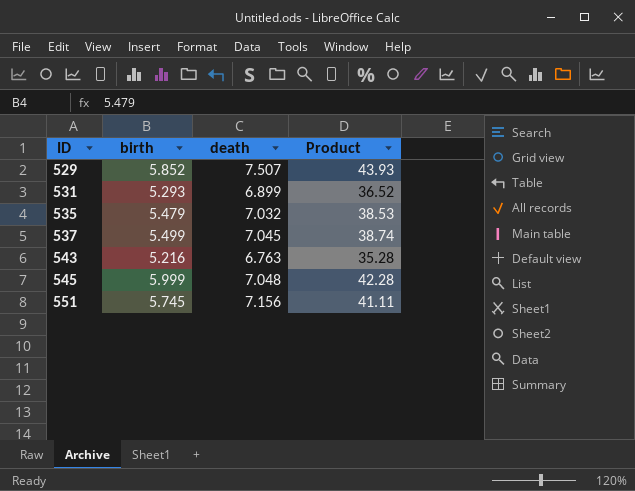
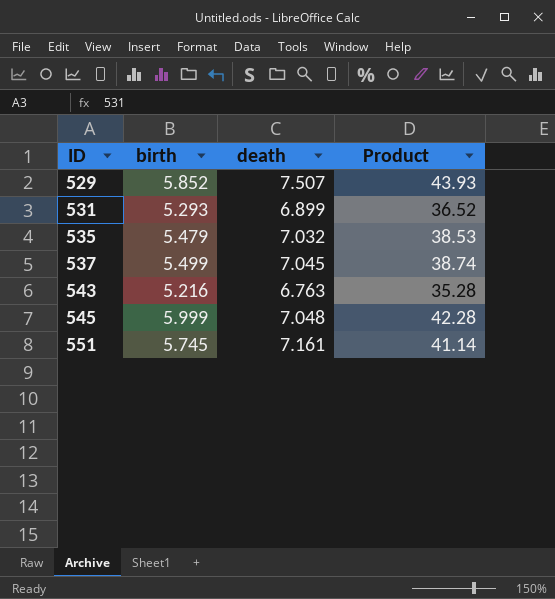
551 | death: 7.156 -> 7.161
551 | Product: 41.11 -> 41.14

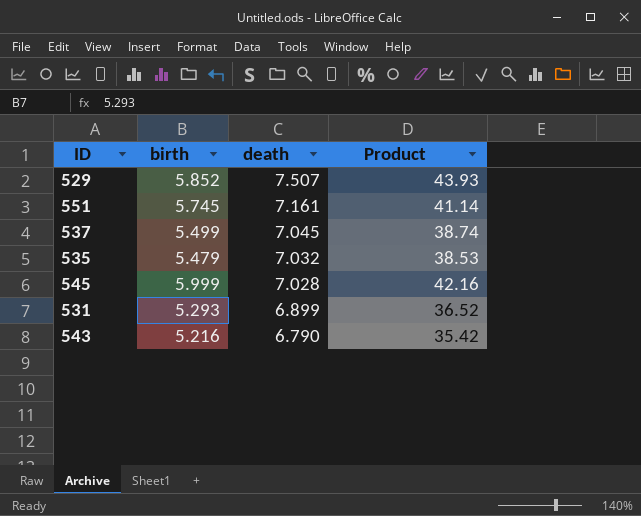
row order: ID ascending -> death descending
545 | death: 7.048 -> 7.028
545 | Product: 42.28 -> 42.16
543 | death: 6.763 -> 6.790
543 | Product: 35.28 -> 35.42

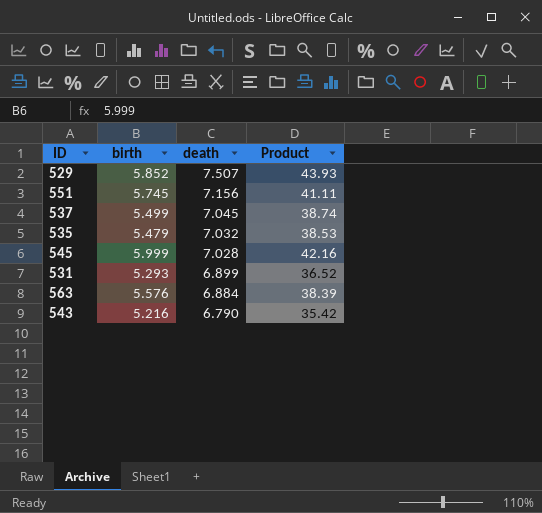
551 | death: 7.161 -> 7.156
551 | Product: 41.14 -> 41.11
row 563: none -> 5.576 | 6.884 | 38.39

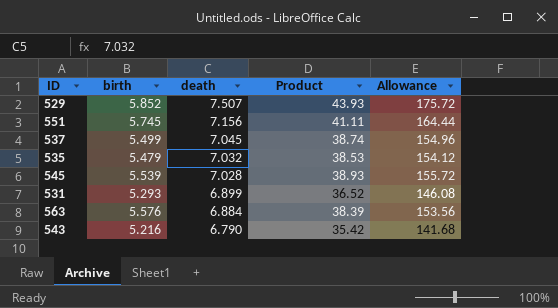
column Allowance | formula: none -> [Product] * 4
545 | birth: 5.999 -> 5.539
545 | Product: 42.16 -> 38.93

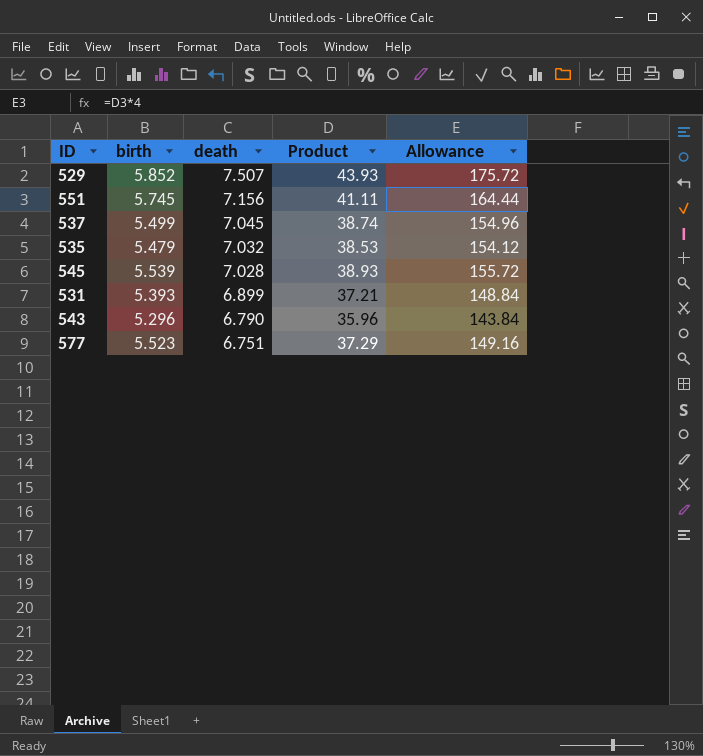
row 563: 5.576 | 6.884 | 38.39 | 153.56 -> none
531 | birth: 5.293 -> 5.393
531 | Product: 36.52 -> 37.21
531 | Allowance: 146.08 -> 148.84
543 | birth: 5.216 -> 5.296
543 | Product: 35.42 -> 35.96
543 | Allowance: 141.68 -> 143.84
row 577: none -> 5.523 | 6.751 | 37.29 | 149.16

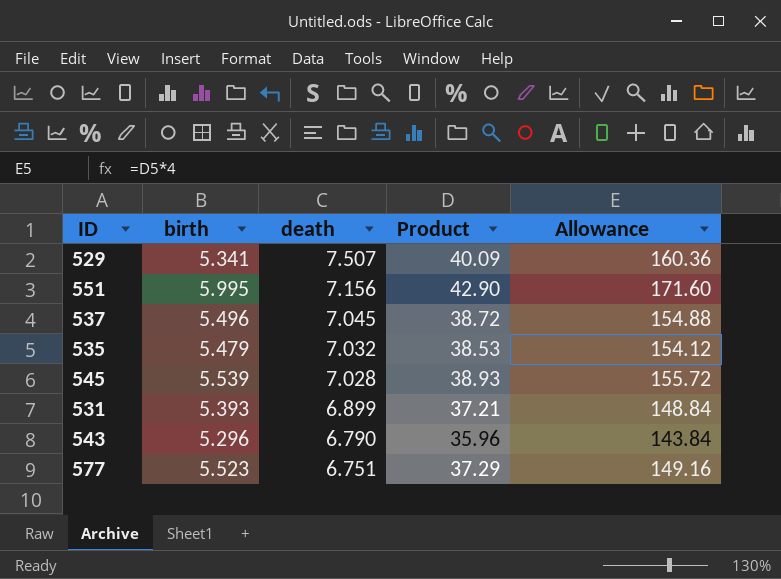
529 | birth: 5.852 -> 5.341
529 | Product: 43.93 -> 40.09
529 | Allowance: 175.72 -> 160.36
551 | birth: 5.745 -> 5.995
551 | Product: 41.11 -> 42.90
551 | Allowance: 164.44 -> 171.60
537 | birth: 5.499 -> 5.496
537 | Product: 38.74 -> 38.72
537 | Allowance: 154.96 -> 154.88

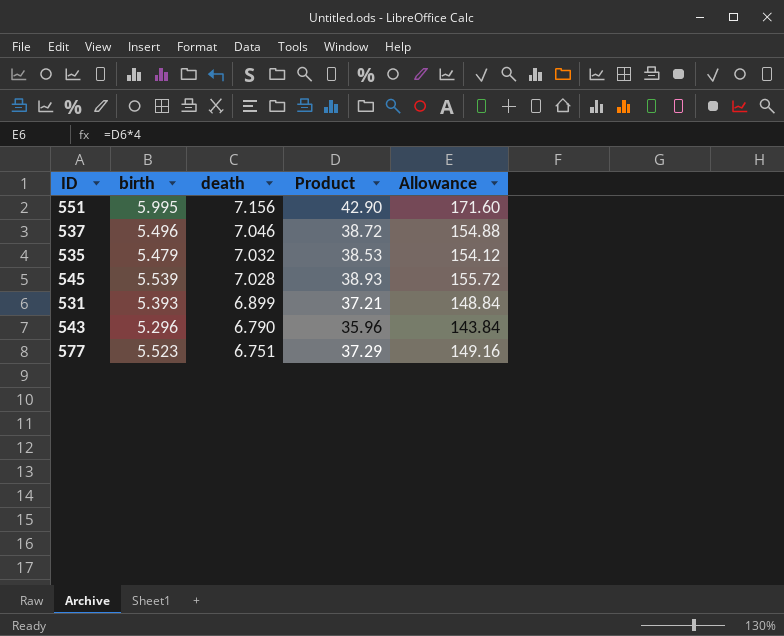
row 529: 5.341 | 7.507 | 40.09 | 160.36 -> none
537 | death: 7.045 -> 7.046

